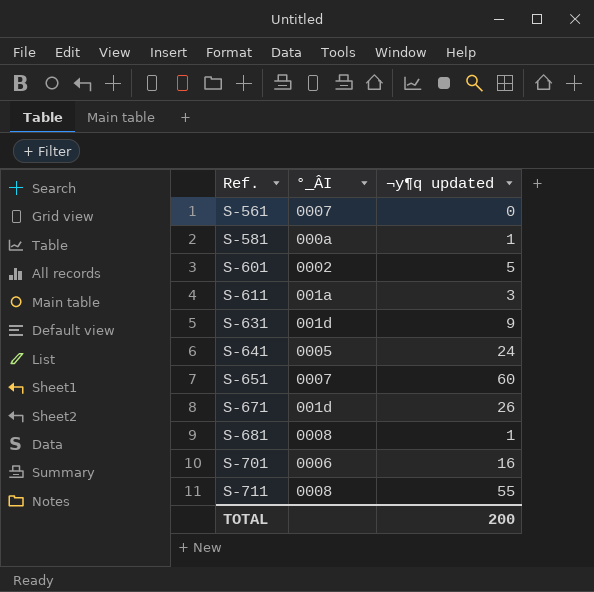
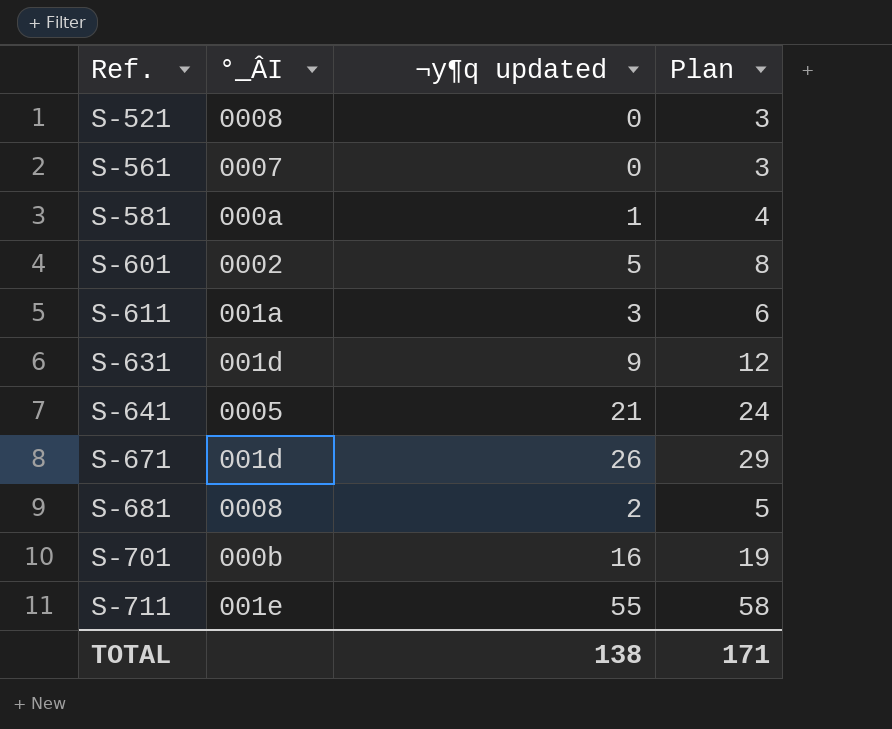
column Plan | formula: none -> [¬y¶q updated] + 3
row S-651: 0007 | 60 -> none
row S-521: none -> 0008 | 0 | 3
S-641 | ¬y¶q updated: 24 -> 21
S-681 | ¬y¶q updated: 1 -> 2
S-701 | °_ÂI: 0006 -> 000b
S-711 | °_ÂI: 0008 -> 001e
TOTAL | ¬y¶q updated: 200 -> 138

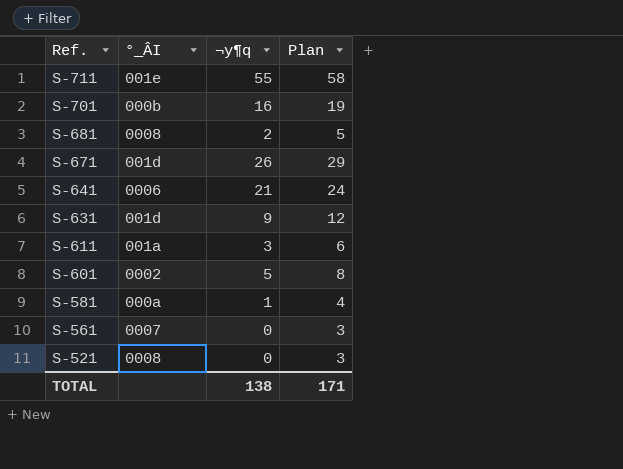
row order: Ref. ascending -> Ref. descending
column name: ¬y¶q updated -> ¬y¶q
S-641 | °_ÂI: 0005 -> 0006

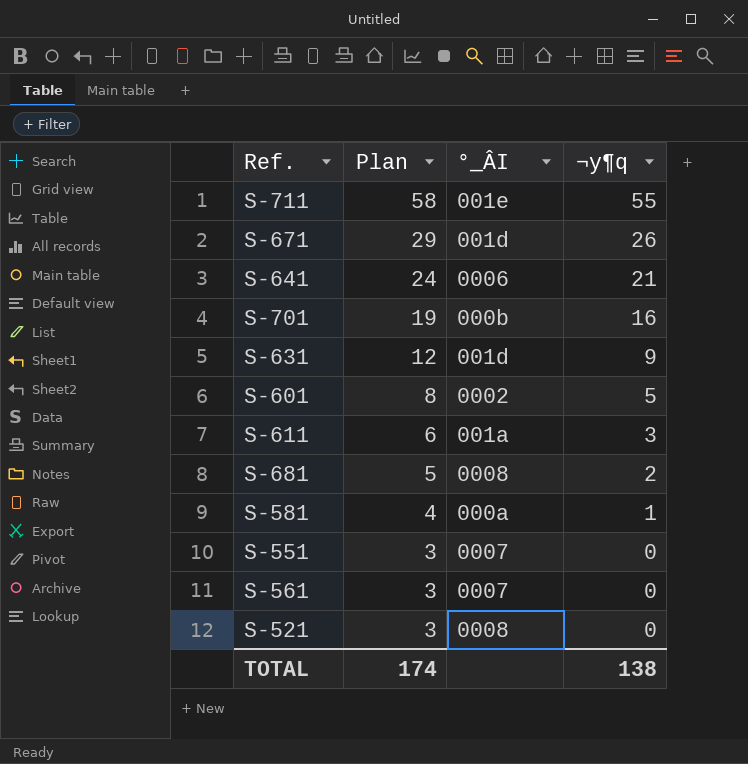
row order: Ref. descending -> Plan descending
column Plan | position: 4 -> 2
row S-551: none -> 3 | 0007 | 0
TOTAL | Plan: 171 -> 174

